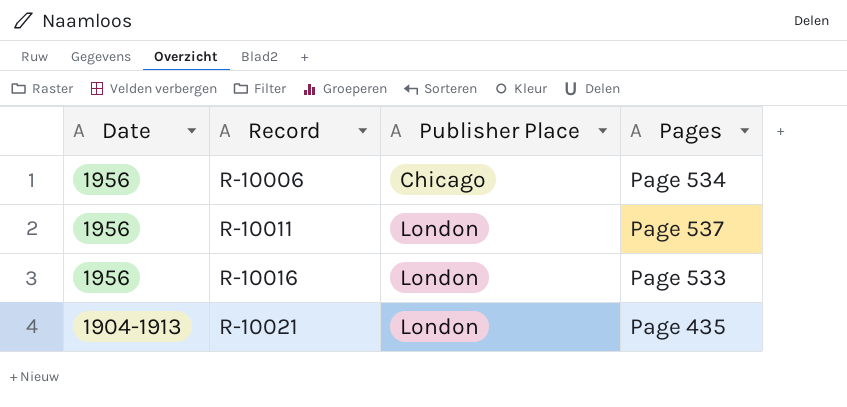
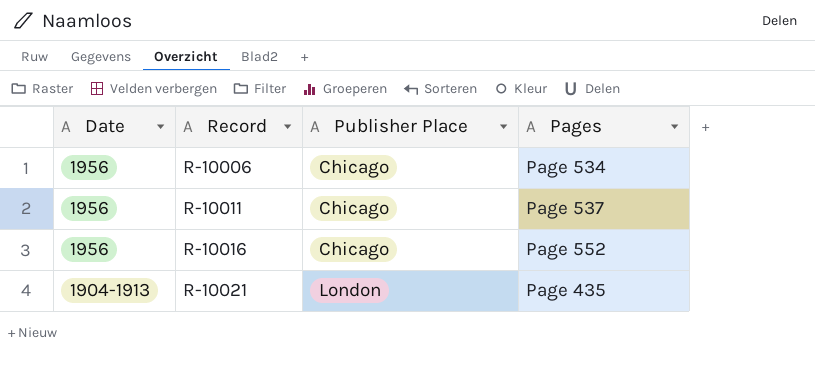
R-10011 | Publisher Place: London -> Chicago
R-10016 | Publisher Place: London -> Chicago
R-10016 | Pages: Page 533 -> Page 552

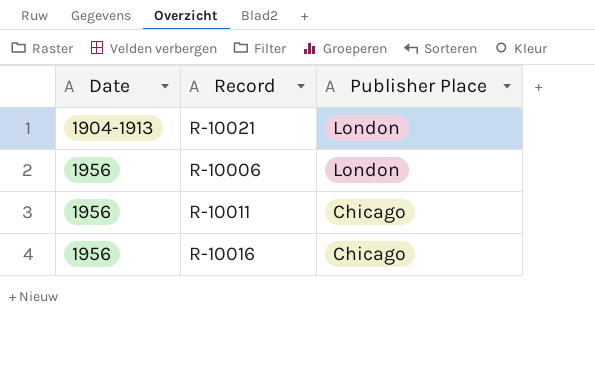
row order: Date descending -> Date ascending
column Pages | position: 4 -> none
R-10006 | Publisher Place: Chicago -> London

